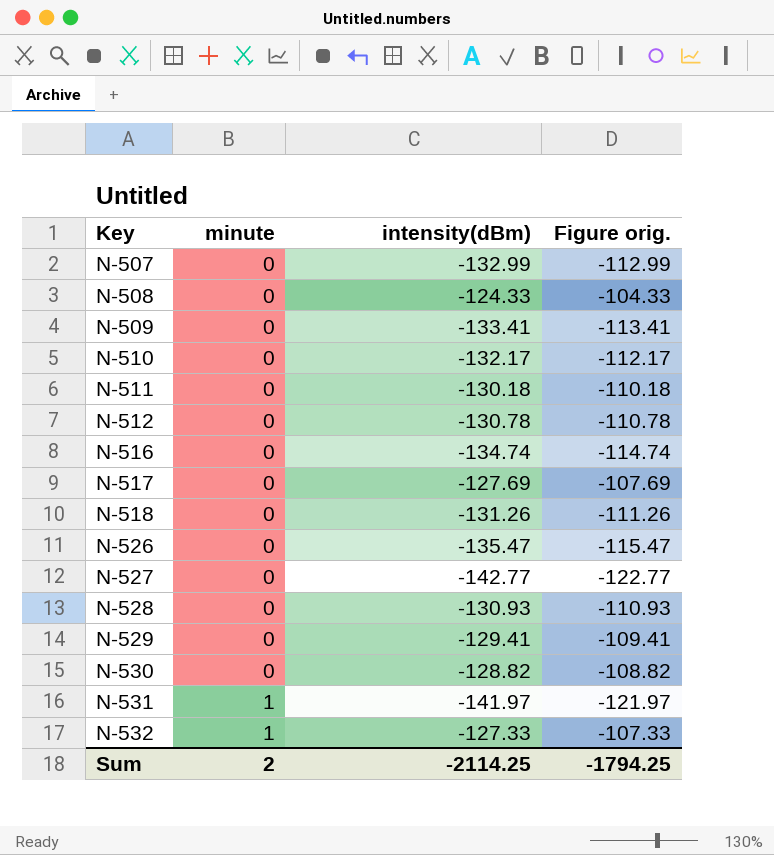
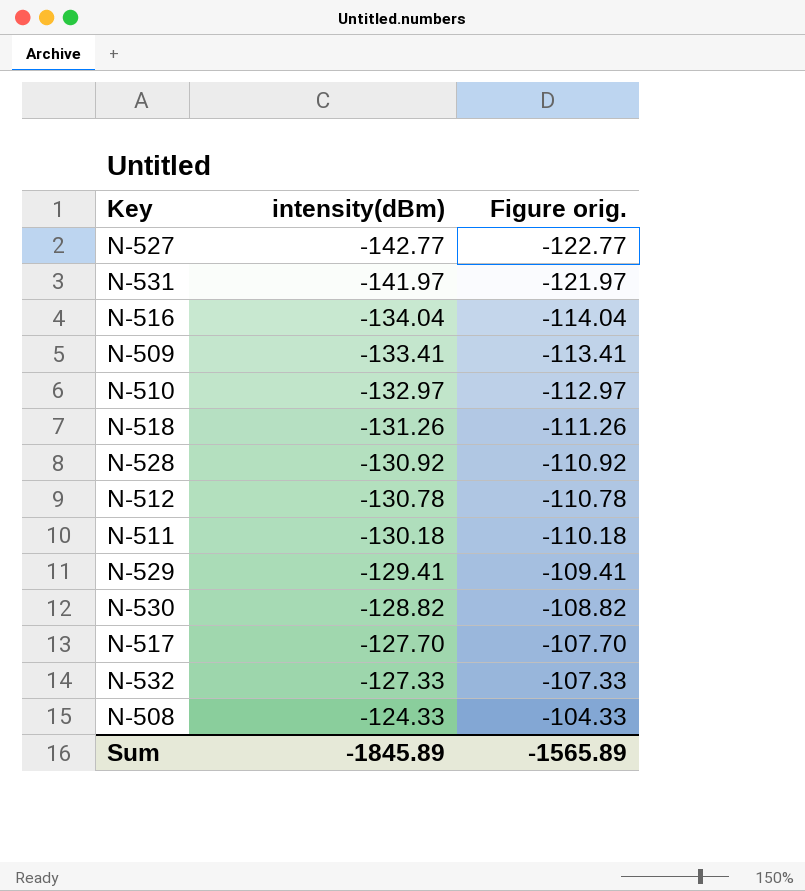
row order: Key ascending -> intensity(dBm) ascending
column minute | position: 2 -> none
row N-507: 0 | -132.99 | -112.99 -> none
row N-526: 0 | -135.47 | -115.47 -> none
N-516 | intensity(dBm): -134.74 -> -134.04
N-516 | Figure orig.: -114.74 -> -114.04
N-510 | intensity(dBm): -132.17 -> -132.97
N-510 | Figure orig.: -112.17 -> -112.97
N-528 | intensity(dBm): -130.93 -> -130.92
N-528 | Figure orig.: -110.93 -> -110.92
N-517 | intensity(dBm): -127.69 -> -127.70
N-517 | Figure orig.: -107.69 -> -107.70
Sum | intensity(dBm): -2114.25 -> -1845.89
Sum | Figure orig.: -1794.25 -> -1565.89

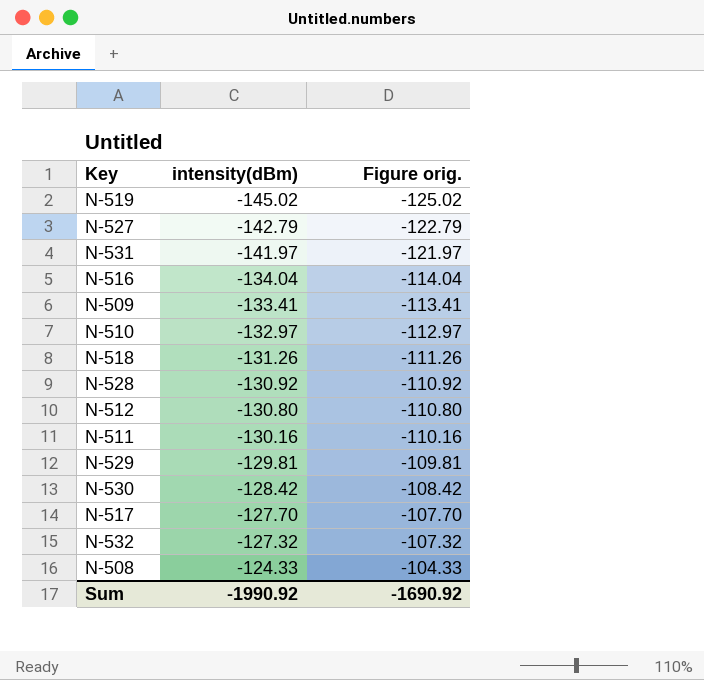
row N-519: none -> -145.02 | -125.02
N-527 | intensity(dBm): -142.77 -> -142.79
N-527 | Figure orig.: -122.77 -> -122.79
N-512 | intensity(dBm): -130.78 -> -130.80
N-512 | Figure orig.: -110.78 -> -110.80
N-511 | intensity(dBm): -130.18 -> -130.16
N-511 | Figure orig.: -110.18 -> -110.16
N-529 | intensity(dBm): -129.41 -> -129.81
N-529 | Figure orig.: -109.41 -> -109.81
N-530 | intensity(dBm): -128.82 -> -128.42
N-530 | Figure orig.: -108.82 -> -108.42
N-532 | intensity(dBm): -127.33 -> -127.32
N-532 | Figure orig.: -107.33 -> -107.32
Sum | intensity(dBm): -1845.89 -> -1990.92
Sum | Figure orig.: -1565.89 -> -1690.92

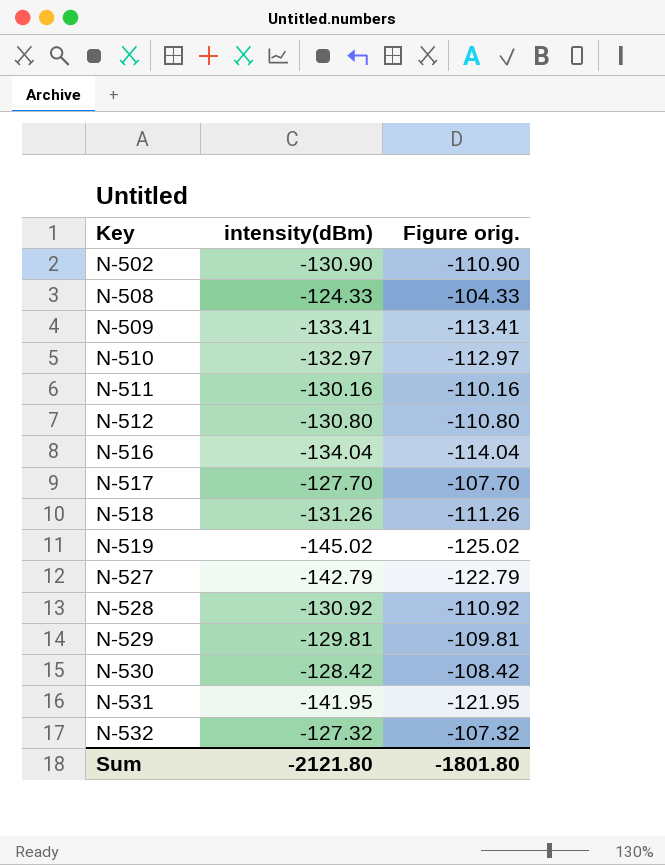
row order: intensity(dBm) ascending -> Key ascending
row N-502: none -> -130.90 | -110.90
N-531 | intensity(dBm): -141.97 -> -141.95
N-531 | Figure orig.: -121.97 -> -121.95
Sum | intensity(dBm): -1990.92 -> -2121.80
Sum | Figure orig.: -1690.92 -> -1801.80

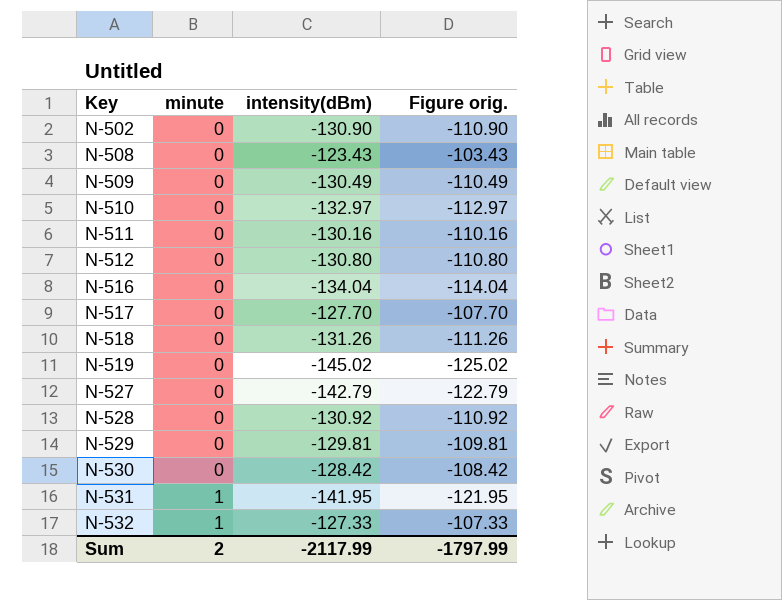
column minute | position: none -> 2
N-508 | intensity(dBm): -124.33 -> -123.43
N-508 | Figure orig.: -104.33 -> -103.43
N-509 | intensity(dBm): -133.41 -> -130.49
N-509 | Figure orig.: -113.41 -> -110.49
N-532 | intensity(dBm): -127.32 -> -127.33
N-532 | Figure orig.: -107.32 -> -107.33
Sum | intensity(dBm): -2121.80 -> -2117.99
Sum | Figure orig.: -1801.80 -> -1797.99

